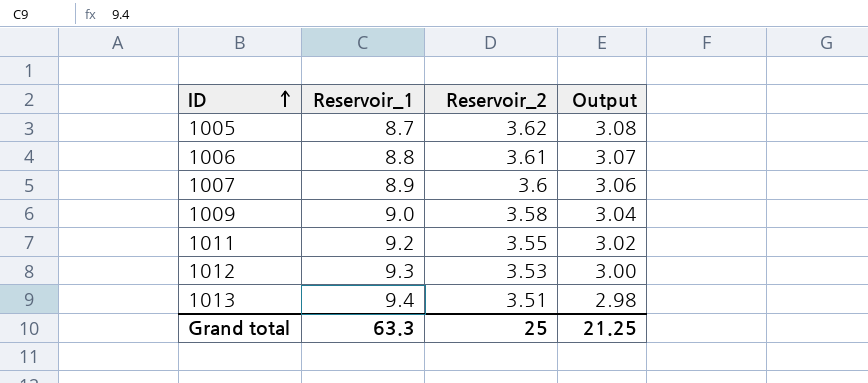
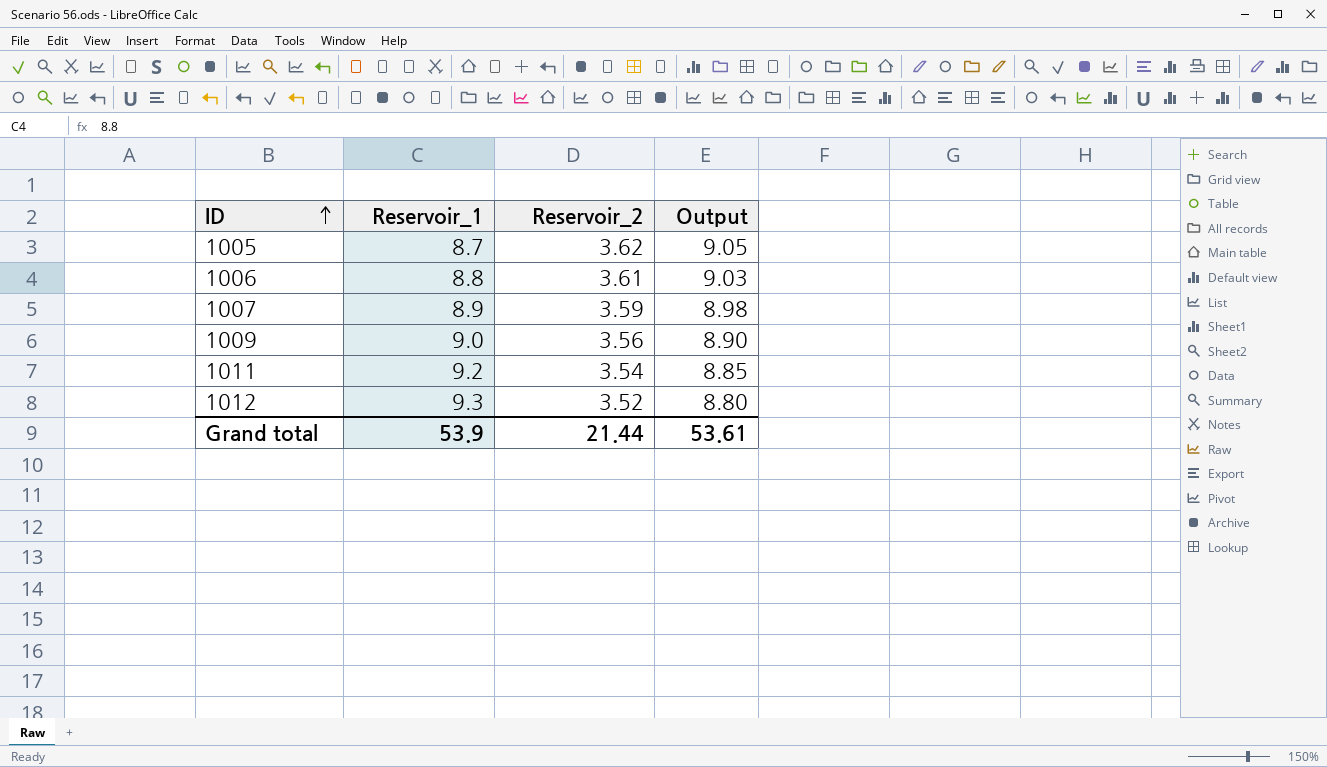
column Output | formula: [Reservoir_2] * 0.85 -> [Reservoir_2] * 2.5
row 1013: 9.4 | 3.51 | 2.98 -> none
1007 | Reservoir_2: 3.6 -> 3.59
1009 | Reservoir_2: 3.58 -> 3.56
1011 | Reservoir_2: 3.55 -> 3.54
1012 | Reservoir_2: 3.53 -> 3.52
Grand total | Reservoir_1: 63.3 -> 53.9
Grand total | Reservoir_2: 25 -> 21.44
Grand total | Output: 21.25 -> 53.61

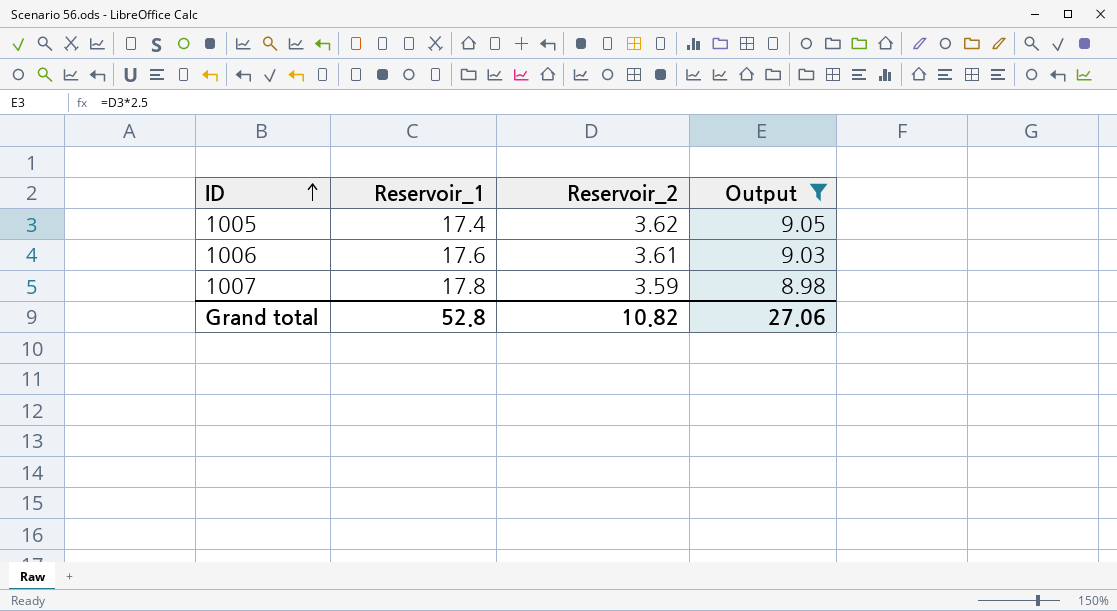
filter: none -> Output >= 8.98
1005 | Reservoir_1: 8.7 -> 17.4
1006 | Reservoir_1: 8.8 -> 17.6
1007 | Reservoir_1: 8.9 -> 17.8
Grand total | Reservoir_1: 53.9 -> 52.8
Grand total | Reservoir_2: 21.44 -> 10.82
Grand total | Output: 53.61 -> 27.06

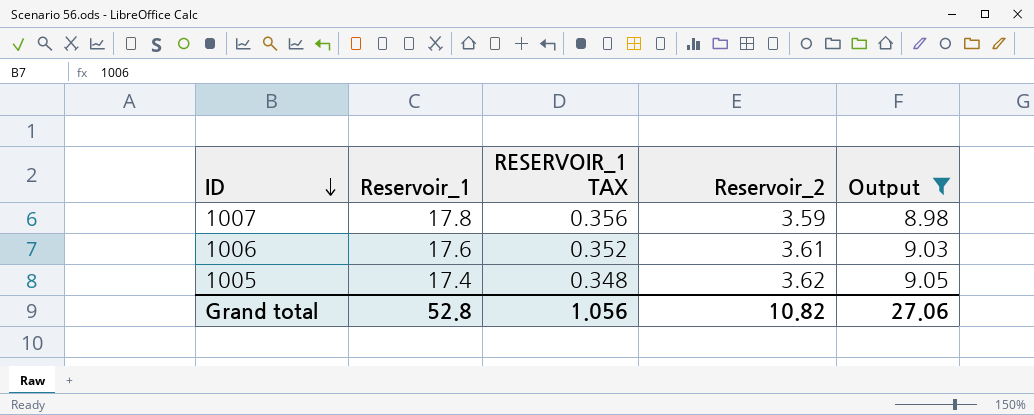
row order: ID ascending -> ID descending
column RESERVOIR_1 TAX | formula: none -> [Reservoir_1] * 0.02

